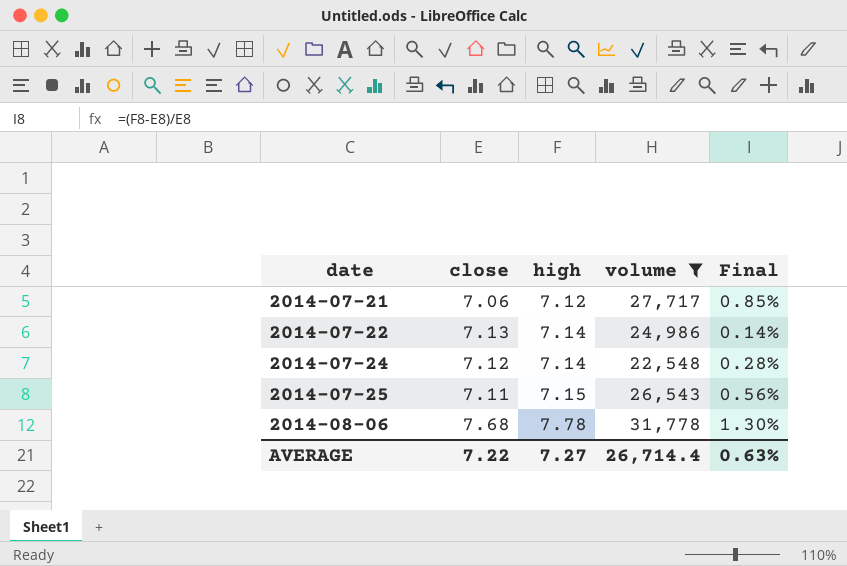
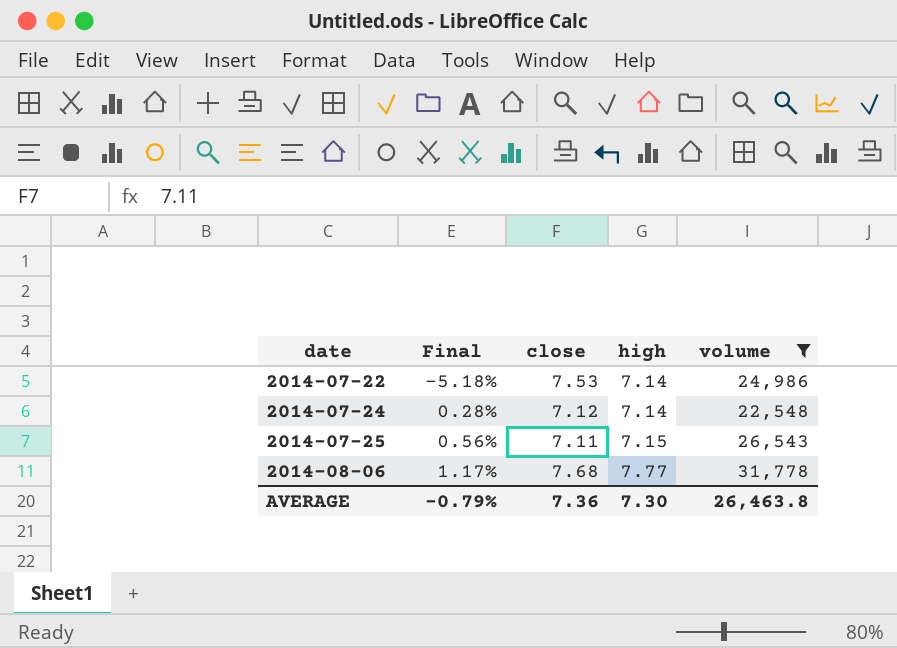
column Final | position: 5 -> 2
row 2014-07-21: 7.06 | 7.12 | 27,717 | 0.85% -> none
2014-07-22 | Final: 0.14% -> -5.18%
2014-07-22 | close: 7.13 -> 7.53
2014-08-06 | Final: 1.30% -> 1.17%
2014-08-06 | high: 7.78 -> 7.77
AVERAGE | Final: 0.63% -> -0.79%
AVERAGE | close: 7.22 -> 7.36
AVERAGE | high: 7.27 -> 7.30
AVERAGE | volume: 26,714.4 -> 26,463.8

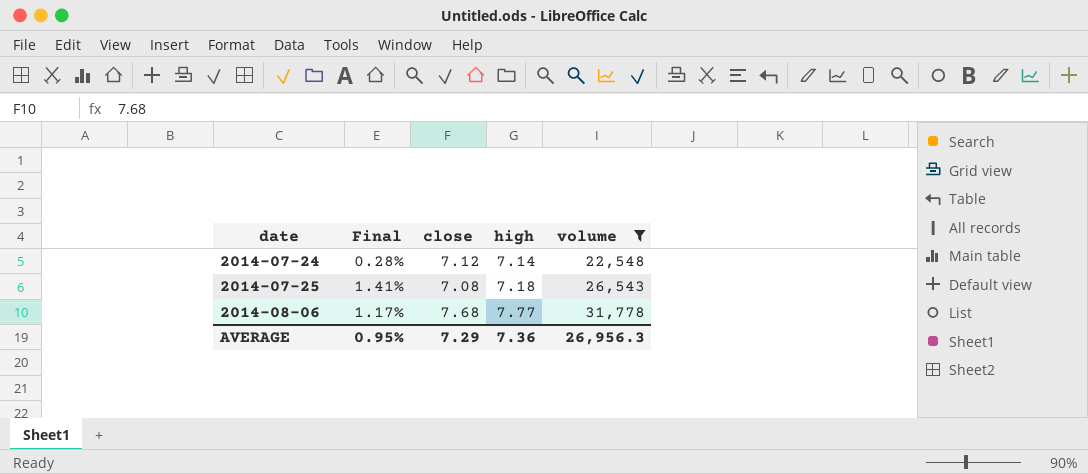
row 2014-07-22: -5.18% | 7.53 | 7.14 | 24,986 -> none
2014-07-25 | Final: 0.56% -> 1.41%
2014-07-25 | close: 7.11 -> 7.08
2014-07-25 | high: 7.15 -> 7.18
AVERAGE | Final: -0.79% -> 0.95%
AVERAGE | close: 7.36 -> 7.29
AVERAGE | high: 7.30 -> 7.36
AVERAGE | volume: 26,463.8 -> 26,956.3

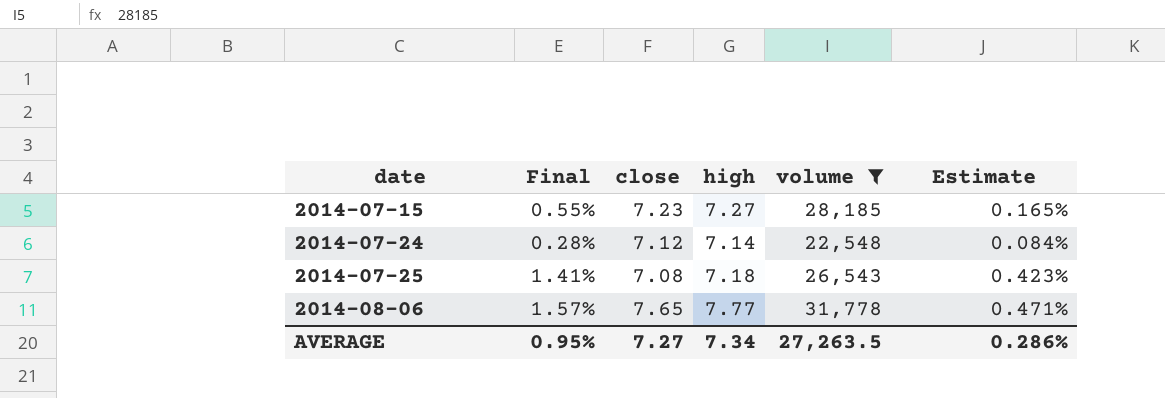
column Estimate | formula: none -> [Final] * 0.3
row 2014-07-15: none -> 0.55% | 7.23 | 7.27 | 28,185 | 0.165%
2014-08-06 | Final: 1.17% -> 1.57%
2014-08-06 | close: 7.68 -> 7.65
AVERAGE | close: 7.29 -> 7.27
AVERAGE | high: 7.36 -> 7.34
AVERAGE | volume: 26,956.3 -> 27,263.5

